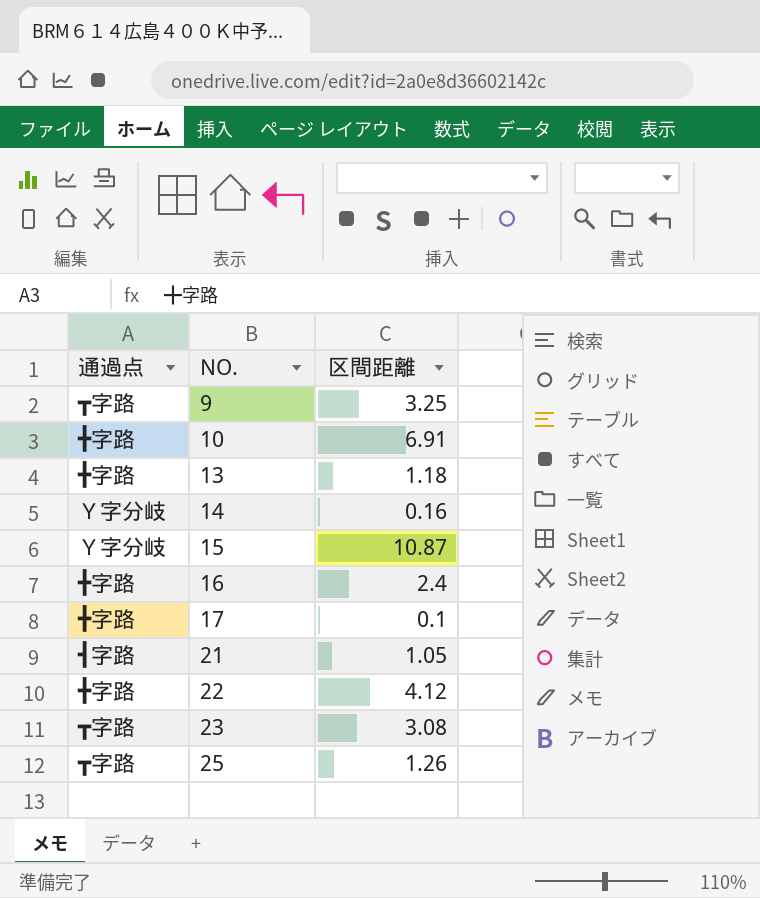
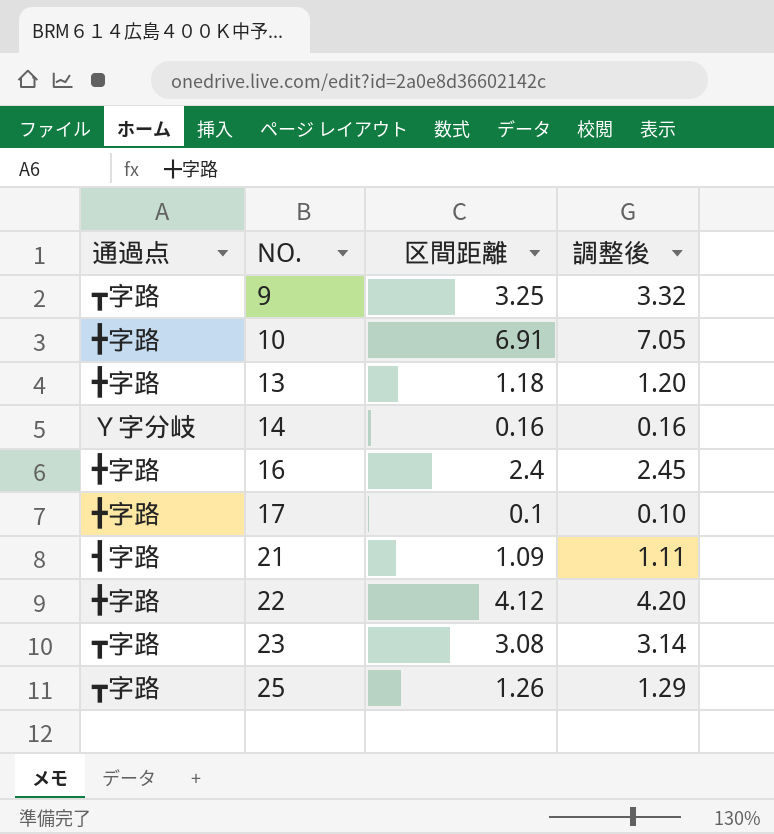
column 調整後 | formula: none -> [区間距離] * 1.02
row 15: Ｙ字分岐 | 10.87 -> none
21 | 区間距離: 1.05 -> 1.09

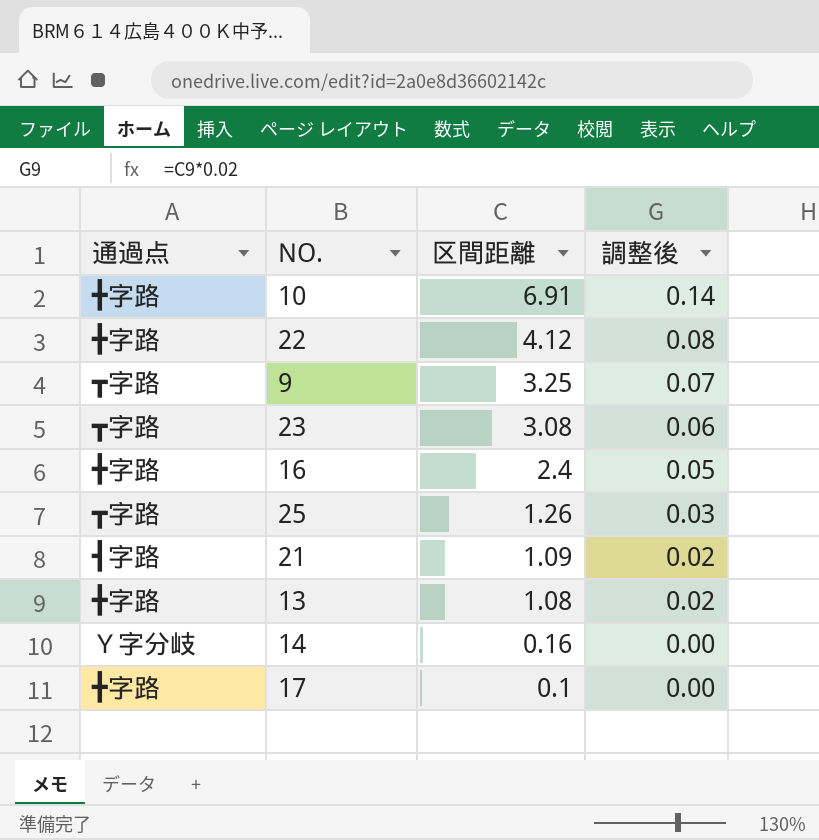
row order: NO. ascending -> 区間距離 descending
column 調整後 | formula: [区間距離] * 1.02 -> [区間距離] * 0.02
13 | 区間距離: 1.18 -> 1.08

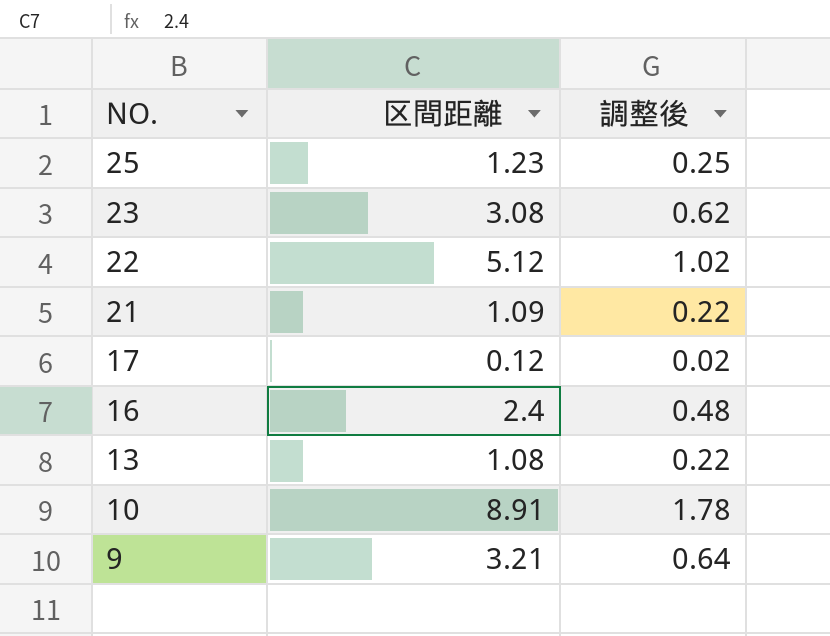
row order: 区間距離 descending -> NO. descending
column 通過点 | position: 1 -> none
column 調整後 | formula: [区間距離] * 0.02 -> [区間距離] * 0.2
row 14: Ｙ字分岐 | 0.16 | 0.00 -> none
25 | 区間距離: 1.26 -> 1.23
22 | 区間距離: 4.12 -> 5.12
17 | 区間距離: 0.1 -> 0.12
10 | 区間距離: 6.91 -> 8.91
9 | 区間距離: 3.25 -> 3.21

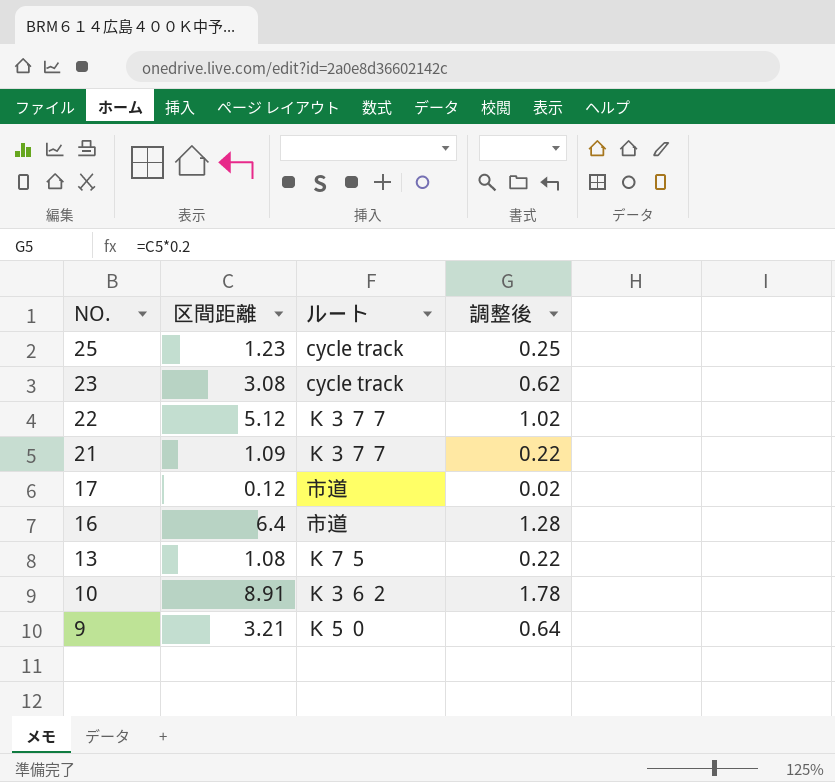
column ルート | position: none -> 3
16 | 区間距離: 2.4 -> 6.4
16 | 調整後: 0.48 -> 1.28

